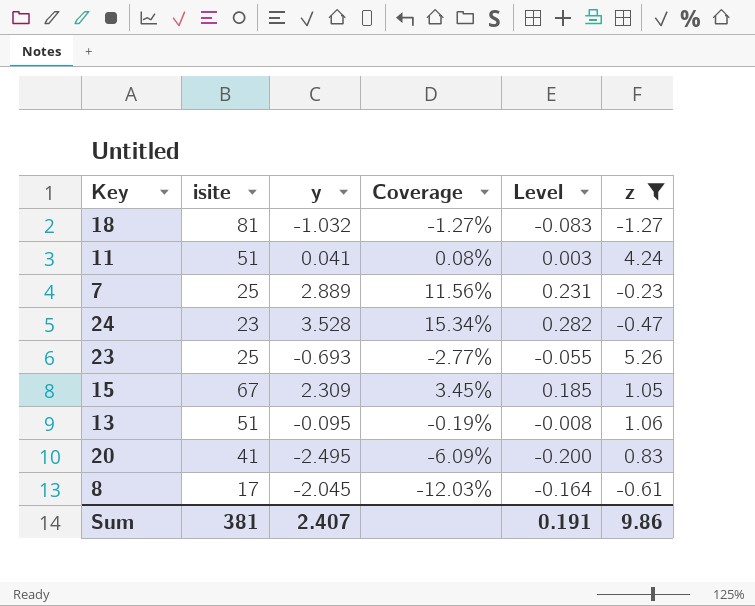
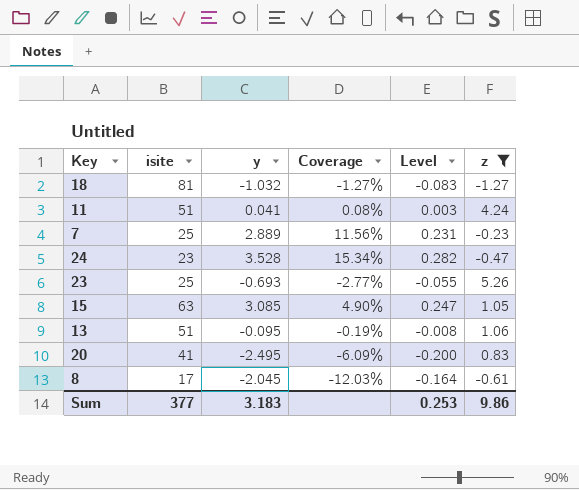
15 | isite: 67 -> 63
15 | y: 2.309 -> 3.085
15 | Coverage: 3.45% -> 4.90%
15 | Level: 0.185 -> 0.247
Sum | isite: 381 -> 377
Sum | y: 2.407 -> 3.183
Sum | Level: 0.191 -> 0.253

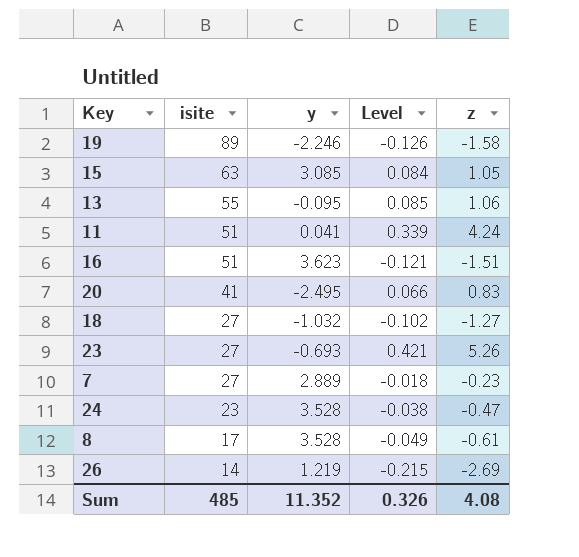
filter: z >= -1.27 -> none
row order: none -> isite descending
column Coverage | formula: [y] / [isite] -> none
column Level | formula: [y] * 0.08 -> [z] * 0.08
13 | isite: 51 -> 55
18 | isite: 81 -> 27
23 | isite: 25 -> 27
7 | isite: 25 -> 27
8 | y: -2.045 -> 3.528
Sum | isite: 377 -> 485
Sum | y: 3.183 -> 11.352
Sum | Level: 0.253 -> 0.326
Sum | z: 9.86 -> 4.08

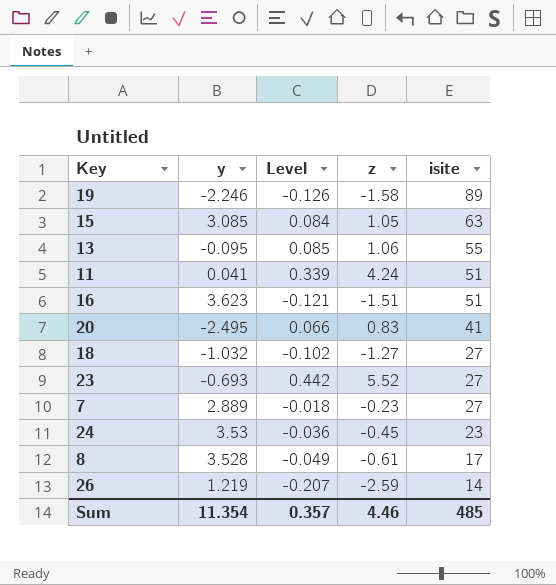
column isite | position: 2 -> 5
23 | Level: 0.421 -> 0.442
23 | z: 5.26 -> 5.52
24 | y: 3.528 -> 3.53
24 | Level: -0.038 -> -0.036
24 | z: -0.47 -> -0.45
26 | Level: -0.215 -> -0.207
26 | z: -2.69 -> -2.59
Sum | y: 11.352 -> 11.354
Sum | Level: 0.326 -> 0.357
Sum | z: 4.08 -> 4.46

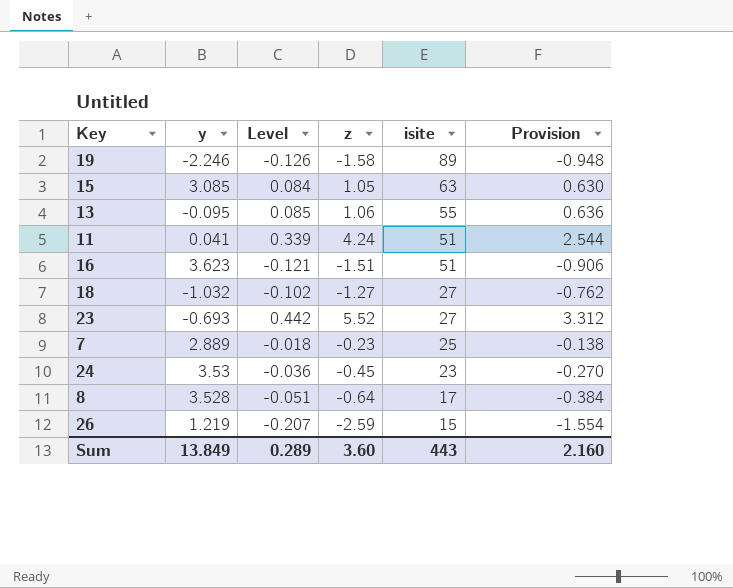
column Provision | formula: none -> [z] * 0.6
row 20: -2.495 | 0.066 | 0.83 | 41 -> none
7 | isite: 27 -> 25
8 | Level: -0.049 -> -0.051
8 | z: -0.61 -> -0.64
26 | isite: 14 -> 15
Sum | y: 11.354 -> 13.849
Sum | Level: 0.357 -> 0.289
Sum | z: 4.46 -> 3.60
Sum | isite: 485 -> 443

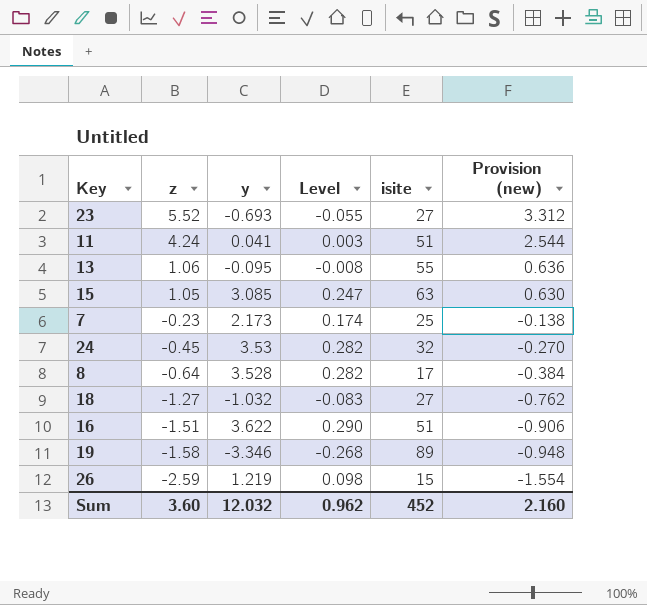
row order: isite descending -> z descending
column z | position: 4 -> 2
column Level | formula: [z] * 0.08 -> [y] * 0.08
column name: Provision -> Provision (new)
7 | y: 2.889 -> 2.173
24 | isite: 23 -> 32
16 | y: 3.623 -> 3.622
19 | y: -2.246 -> -3.346
Sum | y: 13.849 -> 12.032
Sum | Level: 0.289 -> 0.962
Sum | isite: 443 -> 452

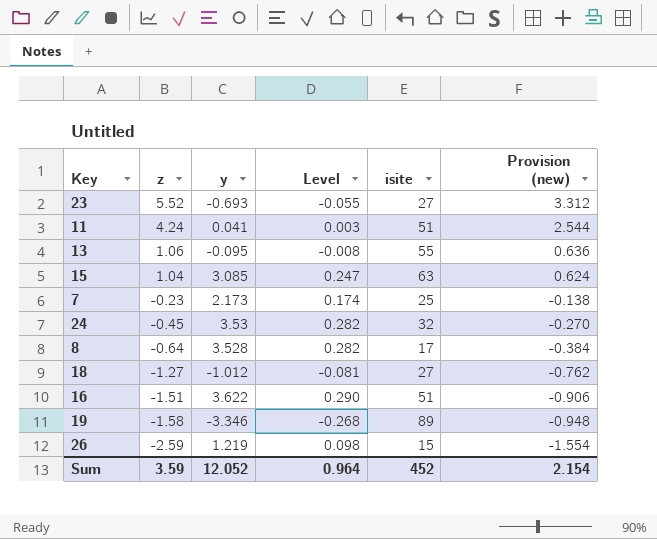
15 | z: 1.05 -> 1.04
15 | Provision (new): 0.630 -> 0.624
18 | y: -1.032 -> -1.012
18 | Level: -0.083 -> -0.081
Sum | z: 3.60 -> 3.59
Sum | y: 12.032 -> 12.052
Sum | Level: 0.962 -> 0.964
Sum | Provision (new): 2.160 -> 2.154

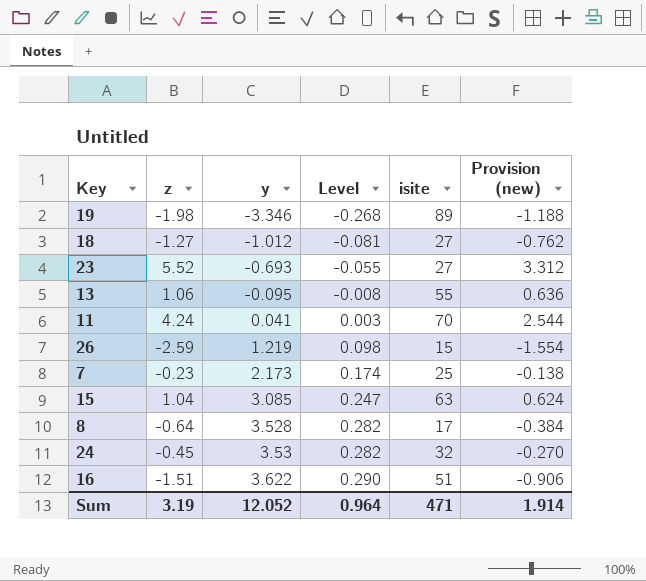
row order: z descending -> y ascending
19 | z: -1.58 -> -1.98
19 | Provision (new): -0.948 -> -1.188
11 | isite: 51 -> 70
Sum | z: 3.59 -> 3.19
Sum | isite: 452 -> 471
Sum | Provision (new): 2.154 -> 1.914

